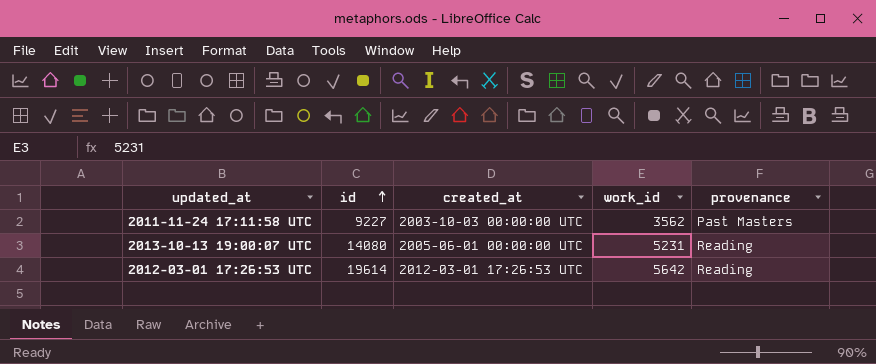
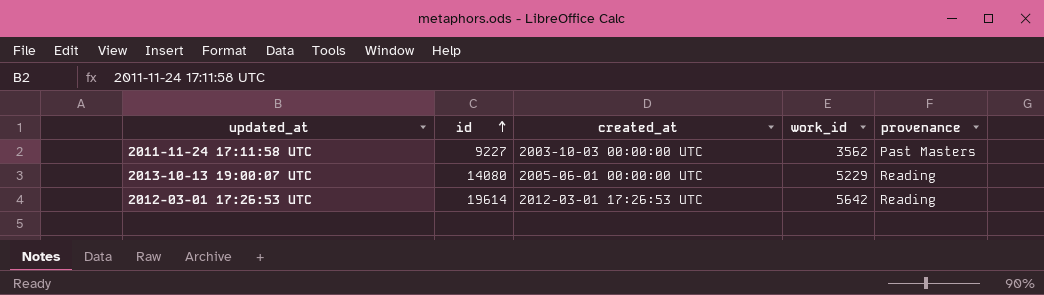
2013-10-13 19:00:07 UTC | work_id: 5231 -> 5229

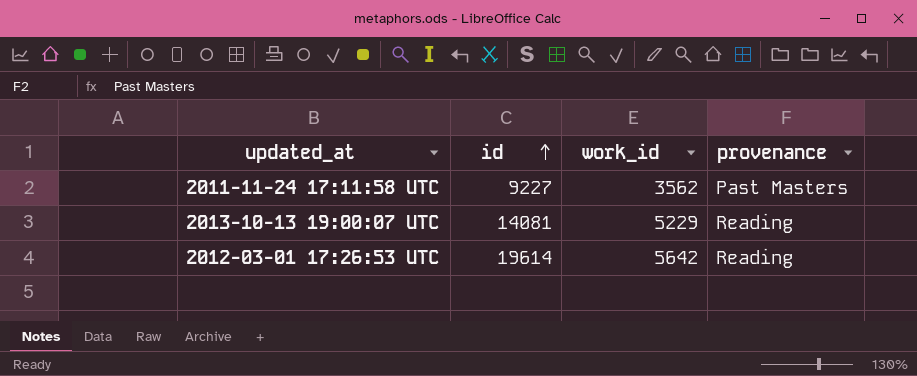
column created_at | position: 3 -> none
2013-10-13 19:00:07 UTC | id: 14080 -> 14081

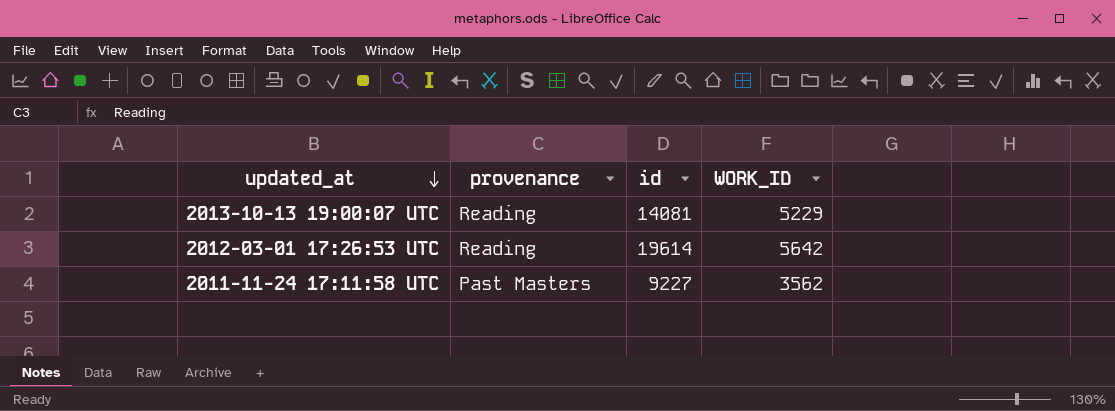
row order: id ascending -> updated_at descending
column provenance | position: 4 -> 2
column name: work_id -> WORK_ID

